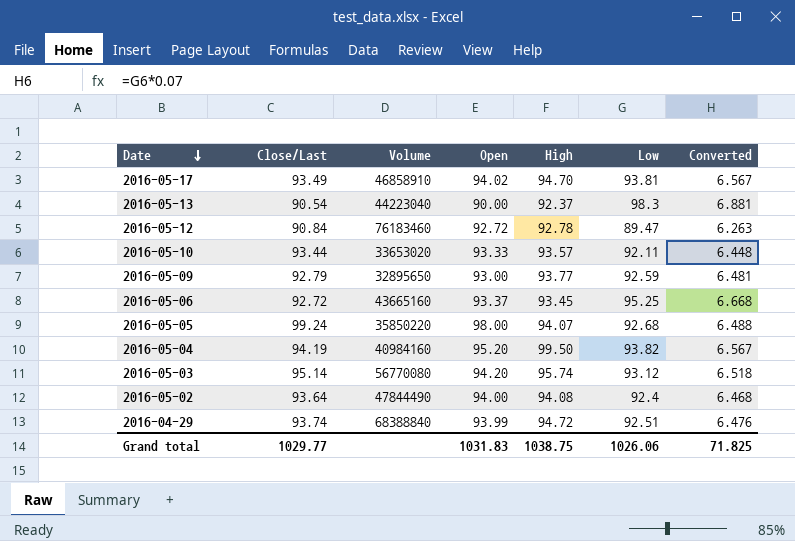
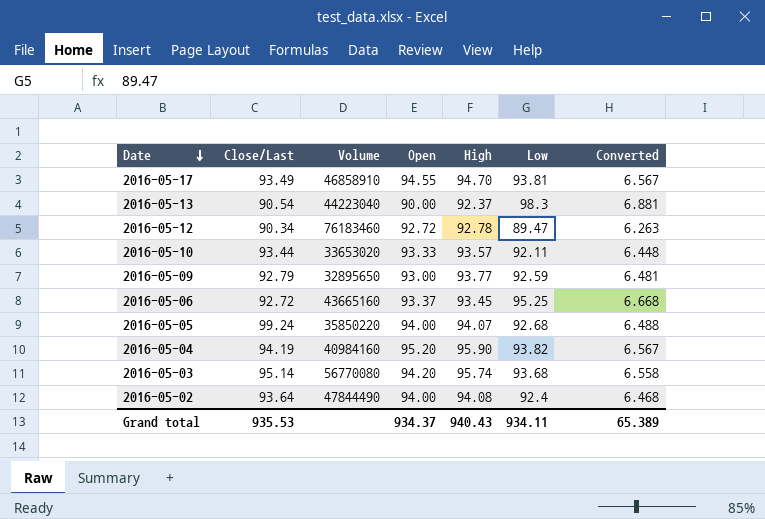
row 2016-04-29: 93.74 | 68388840 | 93.99 | 94.72 | 92.51 | 6.476 -> none
2016-05-17 | Open: 94.02 -> 94.55
2016-05-12 | Close/Last: 90.84 -> 90.34
2016-05-05 | Open: 98.00 -> 94.00
2016-05-04 | High: 99.50 -> 95.90
2016-05-03 | Low: 93.12 -> 93.68
2016-05-03 | Converted: 6.518 -> 6.558
Grand total | Close/Last: 1029.77 -> 935.53
Grand total | Open: 1031.83 -> 934.37
Grand total | High: 1038.75 -> 940.43
Grand total | Low: 1026.06 -> 934.11
Grand total | Converted: 71.825 -> 65.389

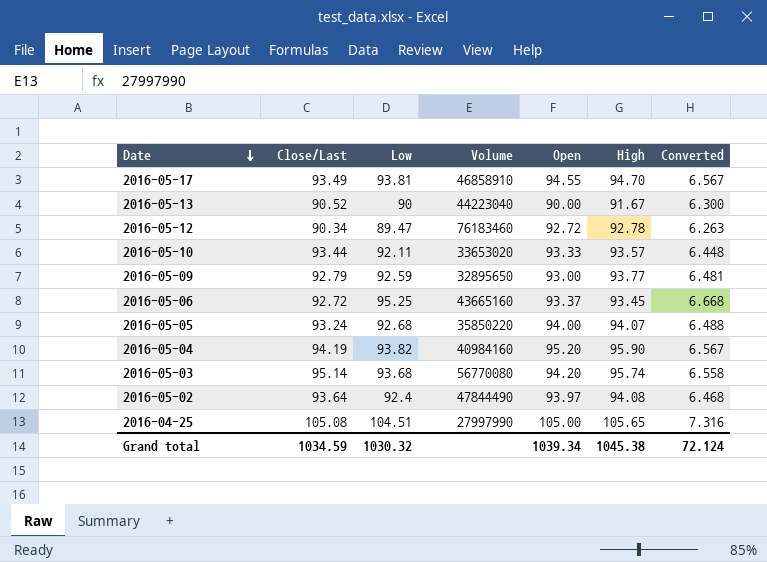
column Low | position: 6 -> 3
2016-05-13 | Close/Last: 90.54 -> 90.52
2016-05-13 | Low: 98.3 -> 90
2016-05-13 | High: 92.37 -> 91.67
2016-05-13 | Converted: 6.881 -> 6.300
2016-05-05 | Close/Last: 99.24 -> 93.24
2016-05-02 | Open: 94.00 -> 93.97
row 2016-04-25: none -> 105.08 | 104.51 | 27997990 | 105.00 | 105.65 | 7.316
Grand total | Close/Last: 935.53 -> 1034.59
Grand total | Low: 934.11 -> 1030.32
Grand total | Open: 934.37 -> 1039.34
Grand total | High: 940.43 -> 1045.38
Grand total | Converted: 65.389 -> 72.124

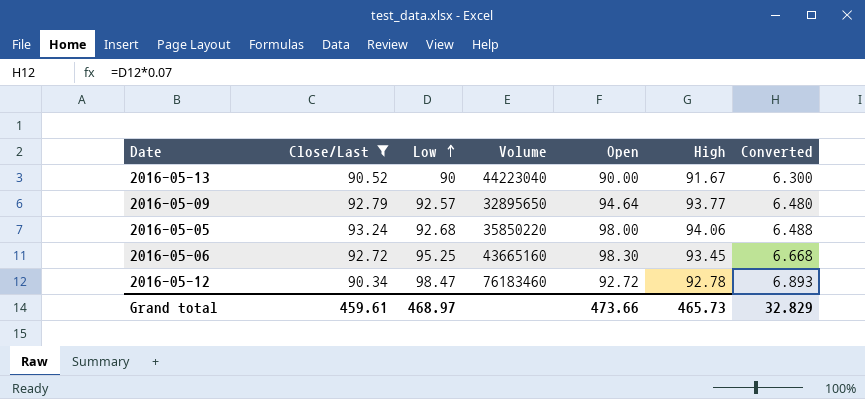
filter: none -> Close/Last <= 93.24
row order: Date descending -> Low ascending
2016-05-09 | Low: 92.59 -> 92.57
2016-05-09 | Open: 93.00 -> 94.64
2016-05-09 | Converted: 6.481 -> 6.480
2016-05-05 | Open: 94.00 -> 98.00
2016-05-05 | High: 94.07 -> 94.06
2016-05-06 | Open: 93.37 -> 98.30
2016-05-12 | Low: 89.47 -> 98.47
2016-05-12 | Converted: 6.263 -> 6.893
Grand total | Close/Last: 1034.59 -> 459.61
Grand total | Low: 1030.32 -> 468.97
Grand total | Open: 1039.34 -> 473.66
Grand total | High: 1045.38 -> 465.73
Grand total | Converted: 72.124 -> 32.829

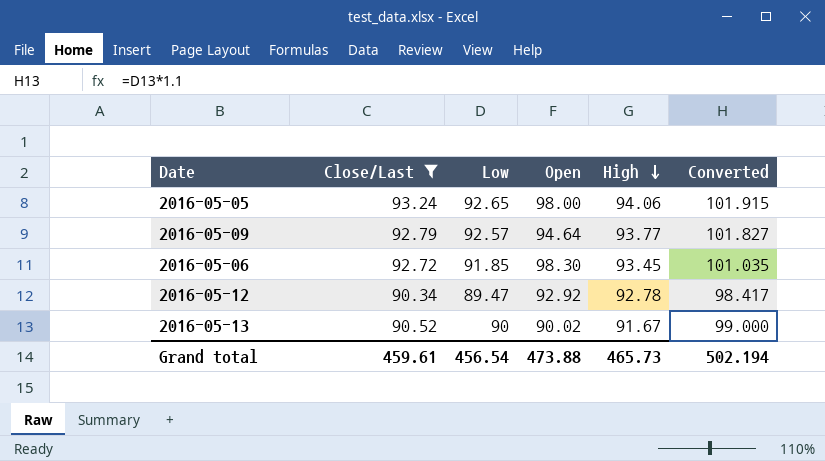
row order: Low ascending -> High descending
column Volume | position: 4 -> none
column Converted | formula: [Low] * 0.07 -> [Low] * 1.1
2016-05-05 | Low: 92.68 -> 92.65
2016-05-06 | Low: 95.25 -> 91.85
2016-05-12 | Low: 98.47 -> 89.47
2016-05-12 | Open: 92.72 -> 92.92
2016-05-13 | Open: 90.00 -> 90.02
Grand total | Low: 468.97 -> 456.54
Grand total | Open: 473.66 -> 473.88
Grand total | Converted: 32.829 -> 502.194

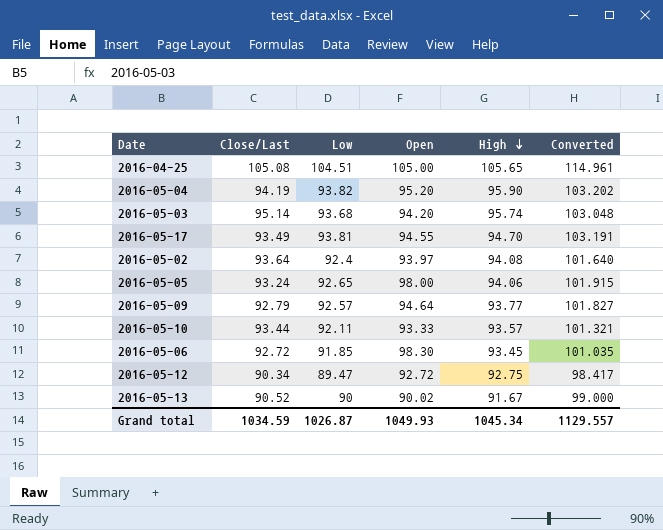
filter: Close/Last <= 93.24 -> none
2016-05-12 | Open: 92.92 -> 92.72
2016-05-12 | High: 92.78 -> 92.75
Grand total | Close/Last: 459.61 -> 1034.59
Grand total | Low: 456.54 -> 1026.87
Grand total | Open: 473.88 -> 1049.93
Grand total | High: 465.73 -> 1045.34
Grand total | Converted: 502.194 -> 1129.557

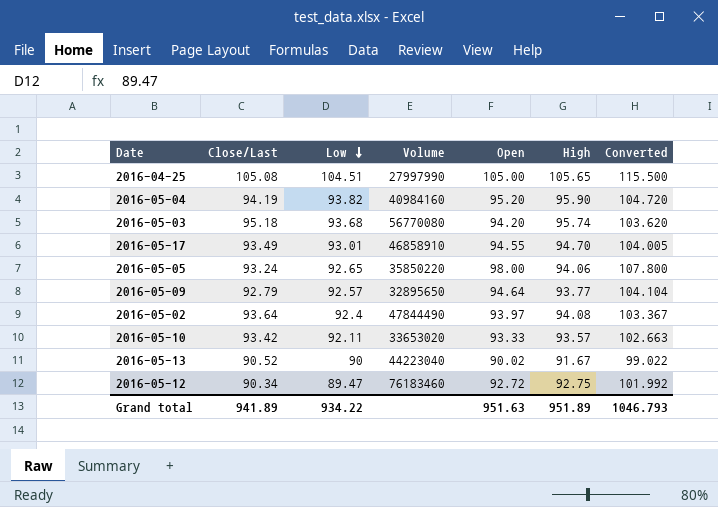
row order: High descending -> Low descending
column Volume | position: none -> 4
column Converted | formula: [Low] * 1.1 -> [Open] * 1.1
row 2016-05-06: 92.72 | 91.85 | 98.30 | 93.45 | 101.035 -> none
2016-05-03 | Close/Last: 95.14 -> 95.18
2016-05-17 | Low: 93.81 -> 93.01
2016-05-10 | Close/Last: 93.44 -> 93.42
Grand total | Close/Last: 1034.59 -> 941.89
Grand total | Low: 1026.87 -> 934.22
Grand total | Open: 1049.93 -> 951.63
Grand total | High: 1045.34 -> 951.89
Grand total | Converted: 1129.557 -> 1046.793

